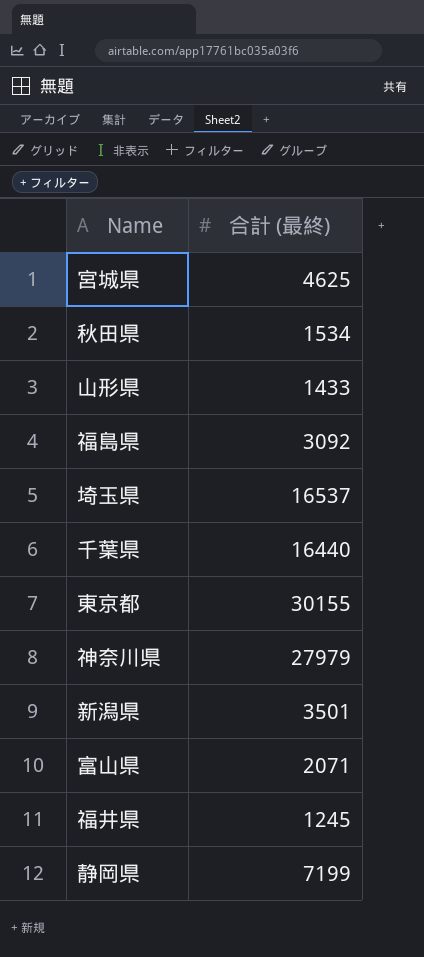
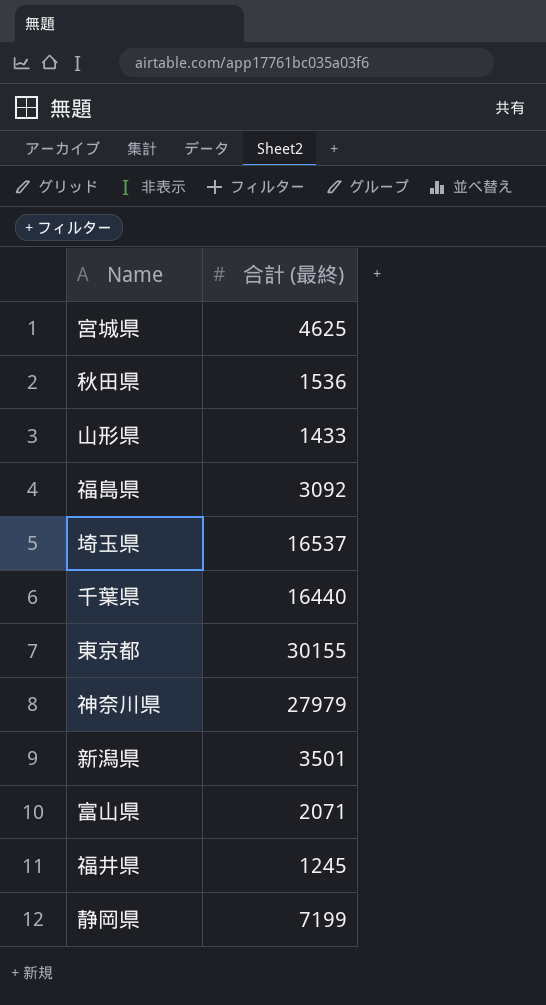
秋田県 | 合計 (最終): 1534 -> 1536

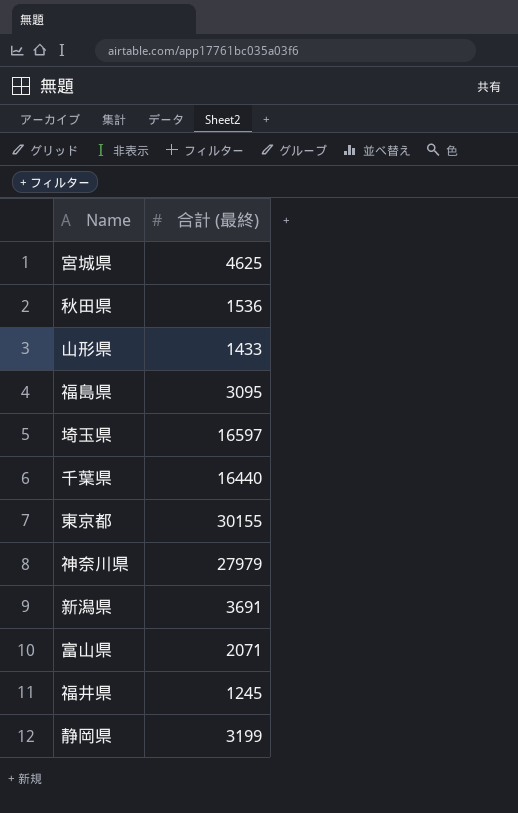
福島県 | 合計 (最終): 3092 -> 3095
埼玉県 | 合計 (最終): 16537 -> 16597
新潟県 | 合計 (最終): 3501 -> 3691
静岡県 | 合計 (最終): 7199 -> 3199

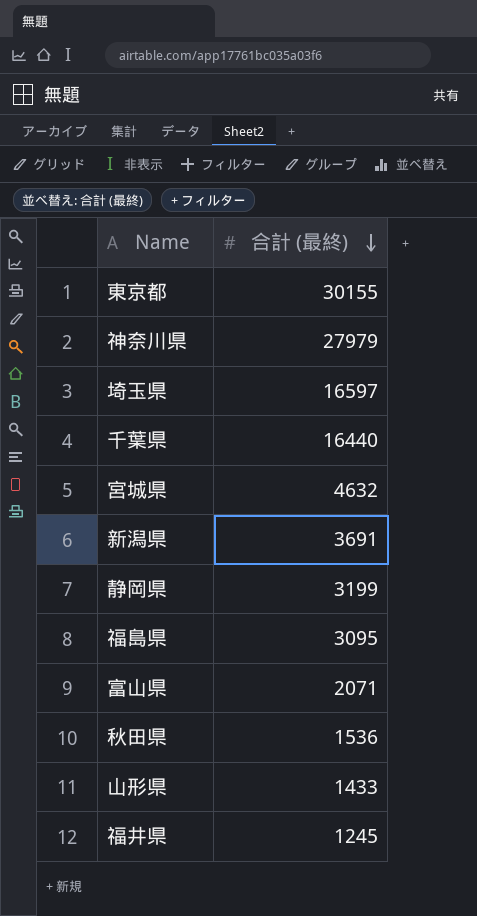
row order: none -> 合計 (最終) descending
宮城県 | 合計 (最終): 4625 -> 4632

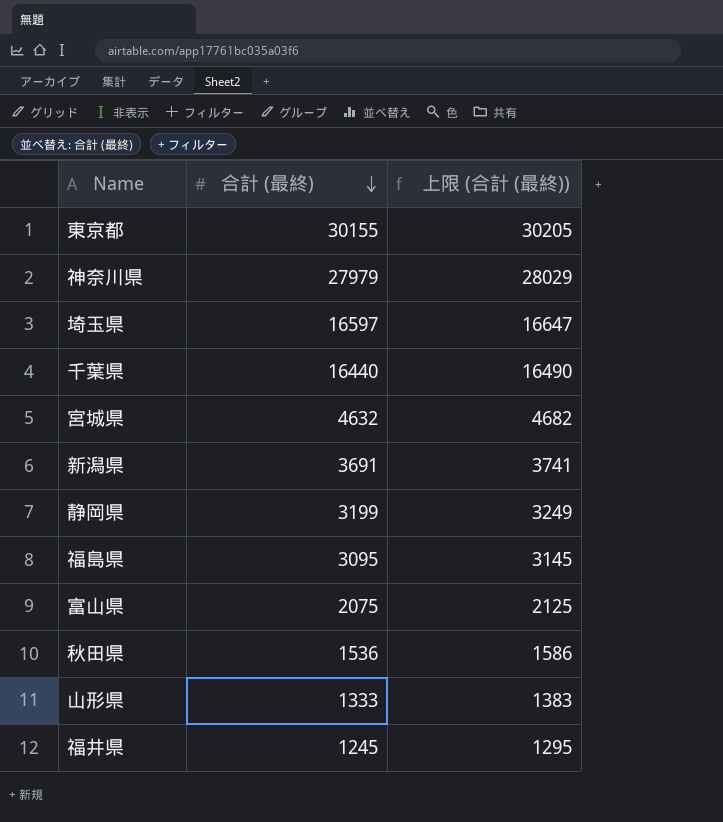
column 上限 (合計 (最終)) | formula: none -> [合計 (最終)] + 50
富山県 | 合計 (最終): 2071 -> 2075
山形県 | 合計 (最終): 1433 -> 1333

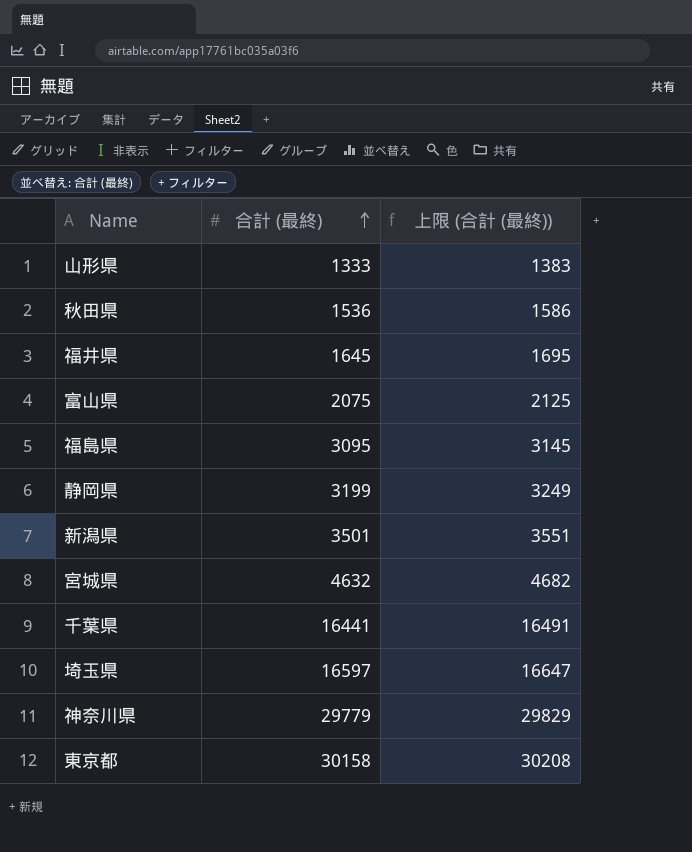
row order: 合計 (最終) descending -> 合計 (最終) ascending
福井県 | 合計 (最終): 1245 -> 1645
福井県 | 上限 (合計 (最終)): 1295 -> 1695
新潟県 | 合計 (最終): 3691 -> 3501
新潟県 | 上限 (合計 (最終)): 3741 -> 3551
千葉県 | 合計 (最終): 16440 -> 16441
千葉県 | 上限 (合計 (最終)): 16490 -> 16491
神奈川県 | 合計 (最終): 27979 -> 29779
神奈川県 | 上限 (合計 (最終)): 28029 -> 29829
東京都 | 合計 (最終): 30155 -> 30158
東京都 | 上限 (合計 (最終)): 30205 -> 30208

